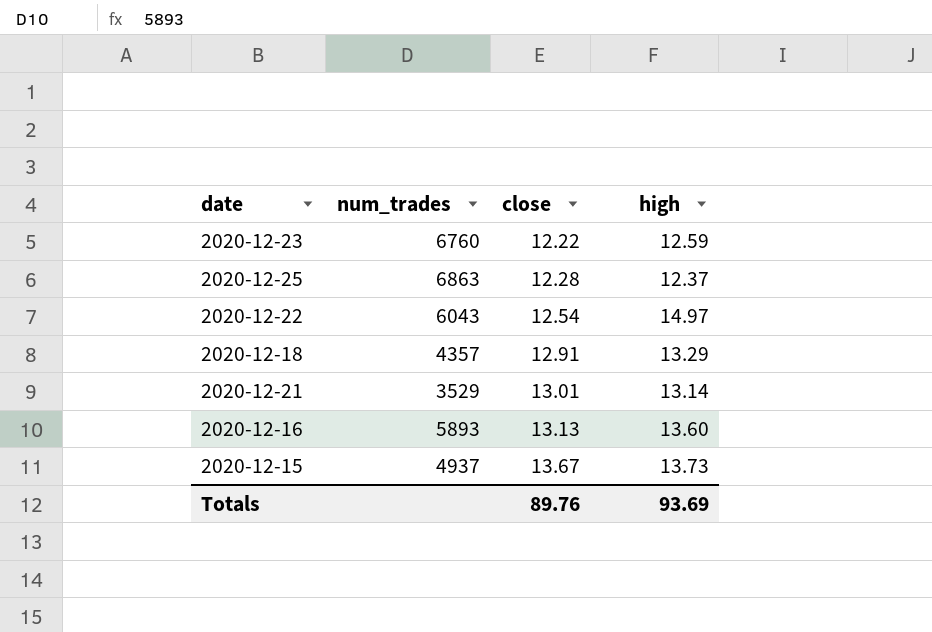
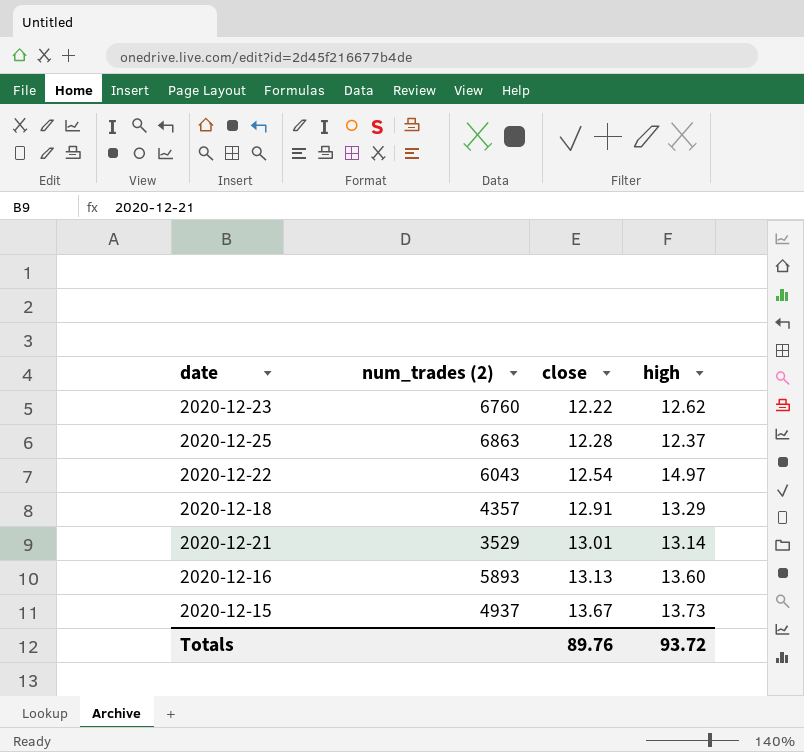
column name: num_trades -> num_trades (2)
2020-12-23 | high: 12.59 -> 12.62
Totals | high: 93.69 -> 93.72

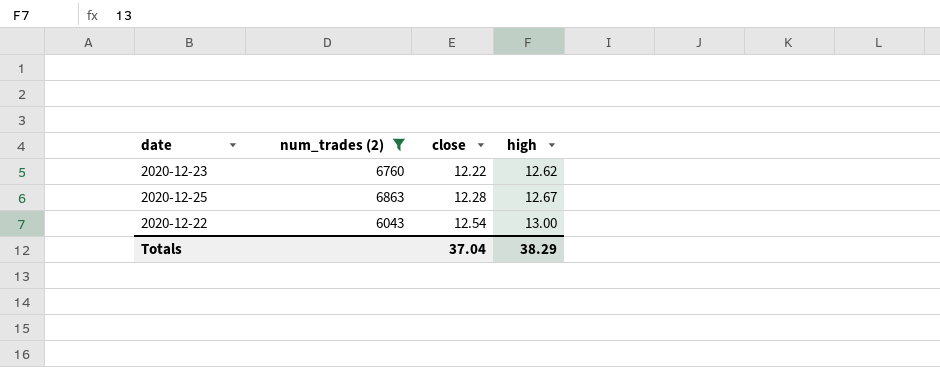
filter: none -> num_trades (2) >= 6043
2020-12-25 | high: 12.37 -> 12.67
2020-12-22 | high: 14.97 -> 13.00
Totals | close: 89.76 -> 37.04
Totals | high: 93.72 -> 38.29

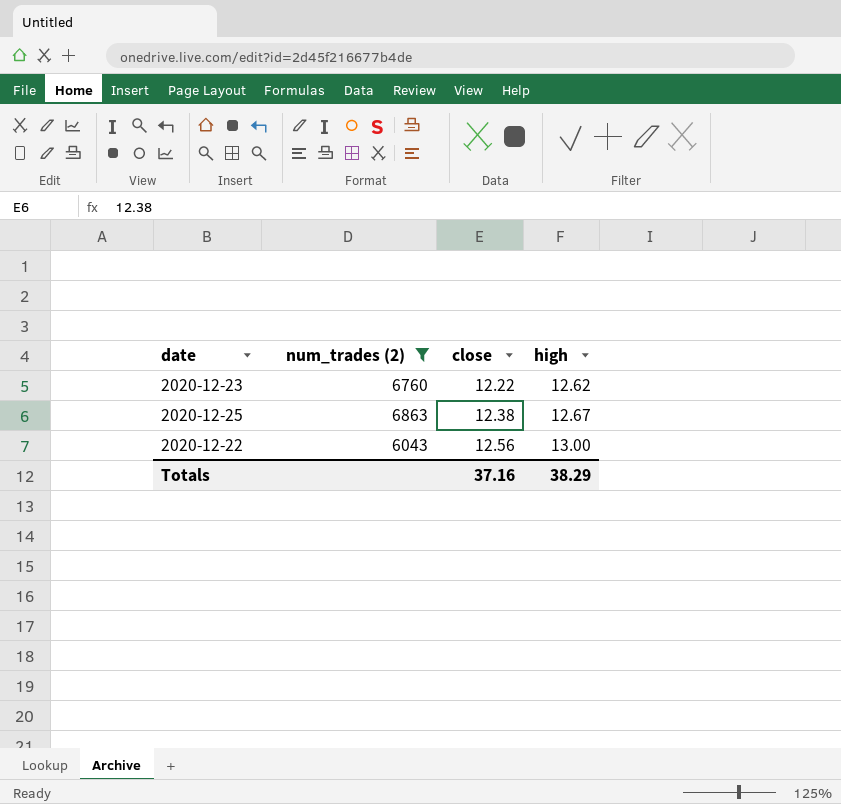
2020-12-25 | close: 12.28 -> 12.38
2020-12-22 | close: 12.54 -> 12.56
Totals | close: 37.04 -> 37.16

